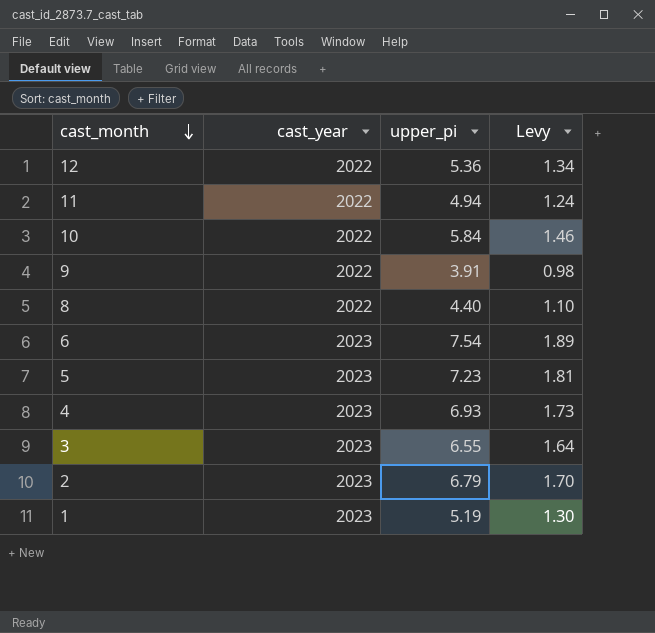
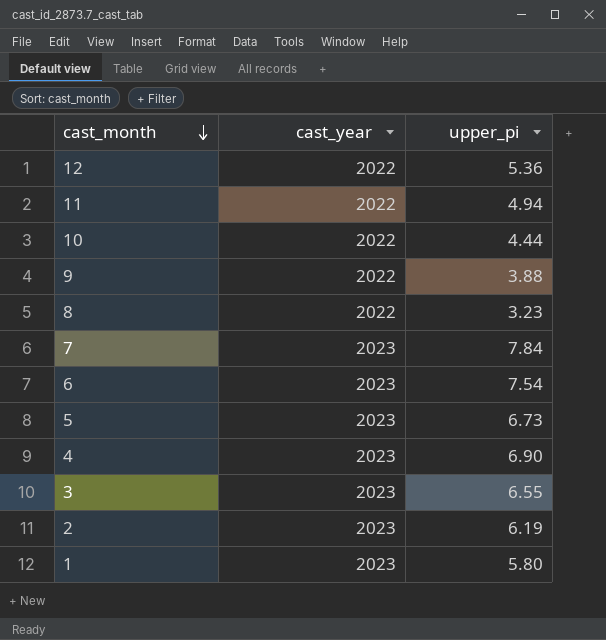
column Levy | formula: [upper_pi] * 0.25 -> none
10 | upper_pi: 5.84 -> 4.44
9 | upper_pi: 3.91 -> 3.88
8 | upper_pi: 4.40 -> 3.23
row 7: none -> 2023 | 7.84
5 | upper_pi: 7.23 -> 6.73
4 | upper_pi: 6.93 -> 6.90
2 | upper_pi: 6.79 -> 6.19
1 | upper_pi: 5.19 -> 5.80

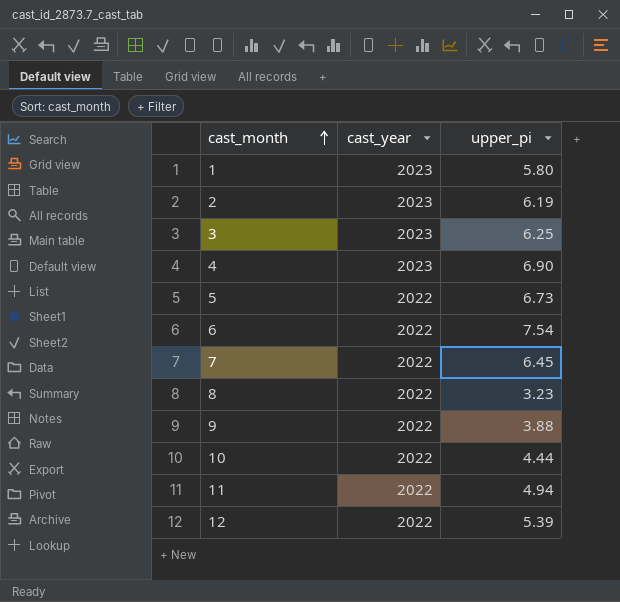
row order: cast_month descending -> cast_month ascending
3 | upper_pi: 6.55 -> 6.25
5 | cast_year: 2023 -> 2022
6 | cast_year: 2023 -> 2022
7 | cast_year: 2023 -> 2022
7 | upper_pi: 7.84 -> 6.45
12 | upper_pi: 5.36 -> 5.39

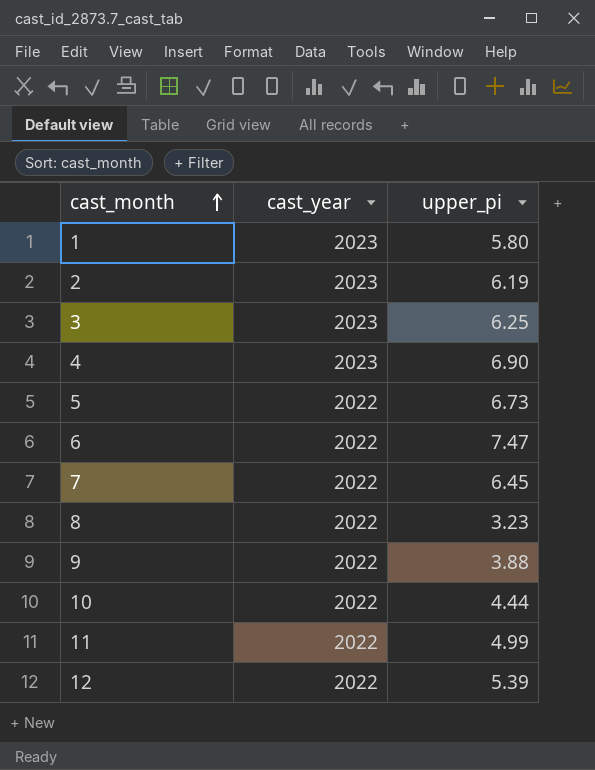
6 | upper_pi: 7.54 -> 7.47
11 | upper_pi: 4.94 -> 4.99

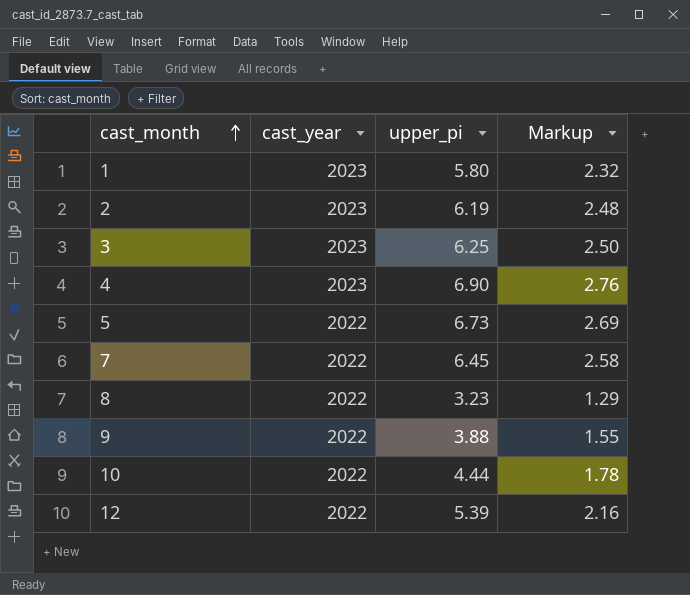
column Markup | formula: none -> [upper_pi] * 0.4
row 6: 2022 | 7.47 -> none
row 11: 2022 | 4.99 -> none

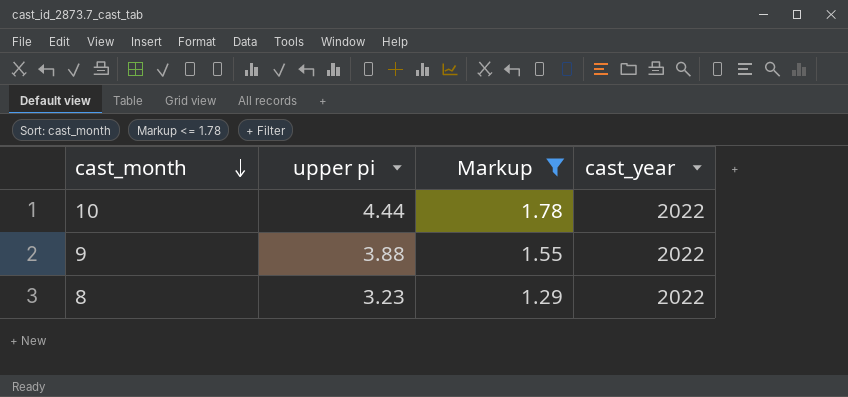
filter: none -> Markup <= 1.78
row order: cast_month ascending -> cast_month descending
column name: upper_pi -> upper pi
column cast_year | position: 2 -> 4

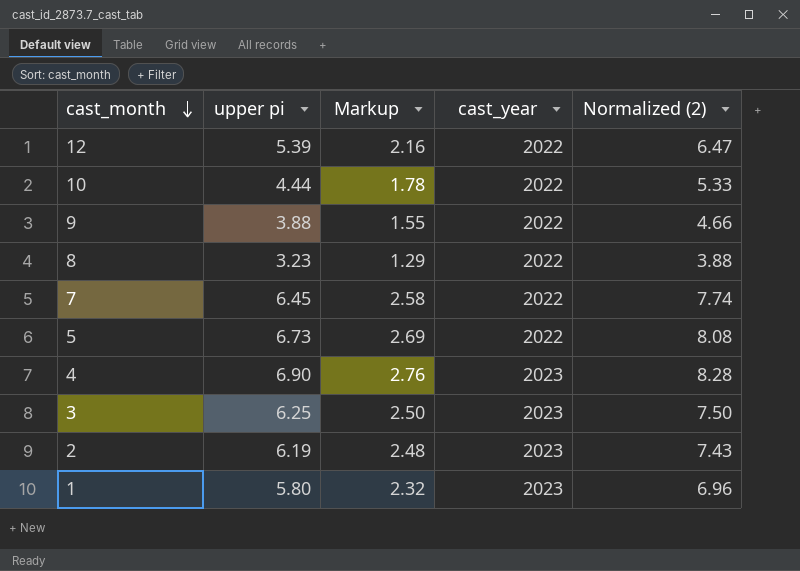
filter: Markup <= 1.78 -> none
column Normalized (2) | formula: none -> [upper pi] * 1.2

